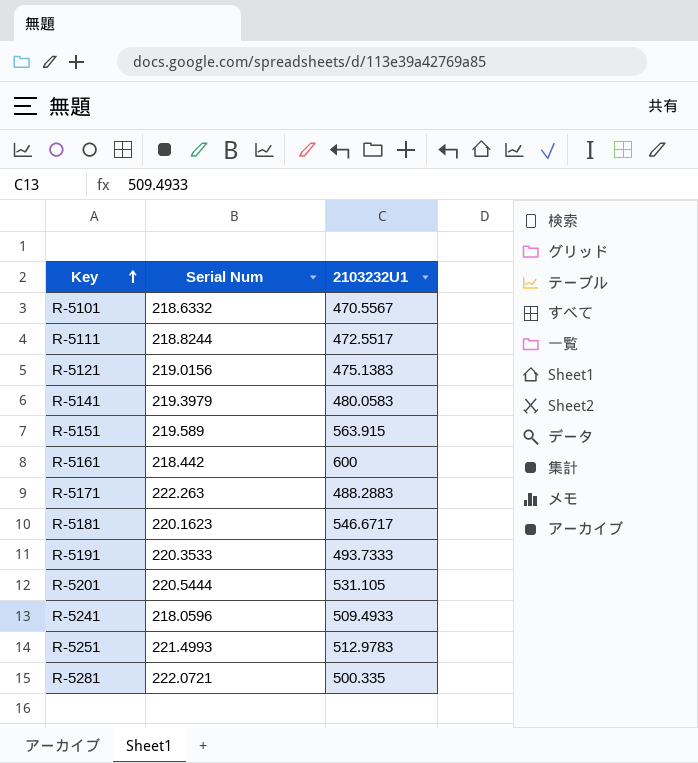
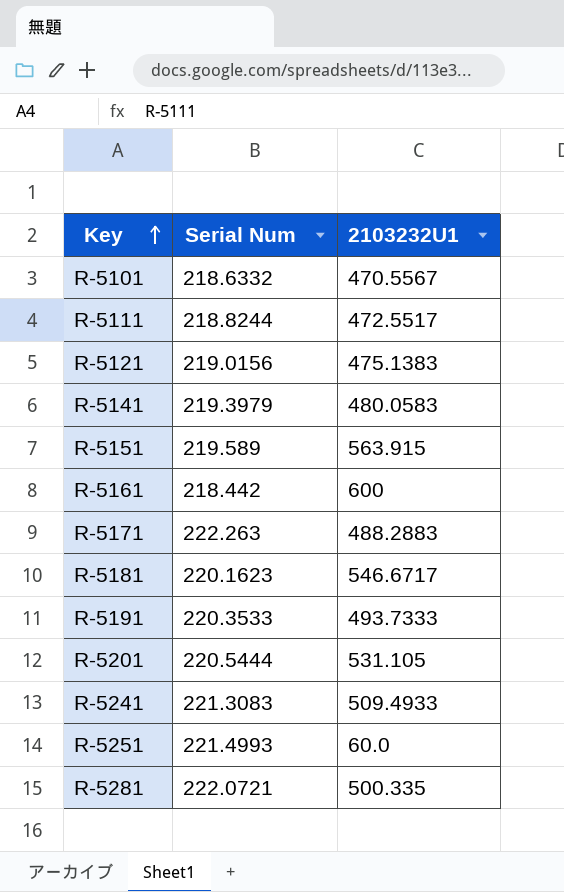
R-5241 | Serial Num: 218.0596 -> 221.3083
R-5251 | 2103232U1: 512.9783 -> 60.0

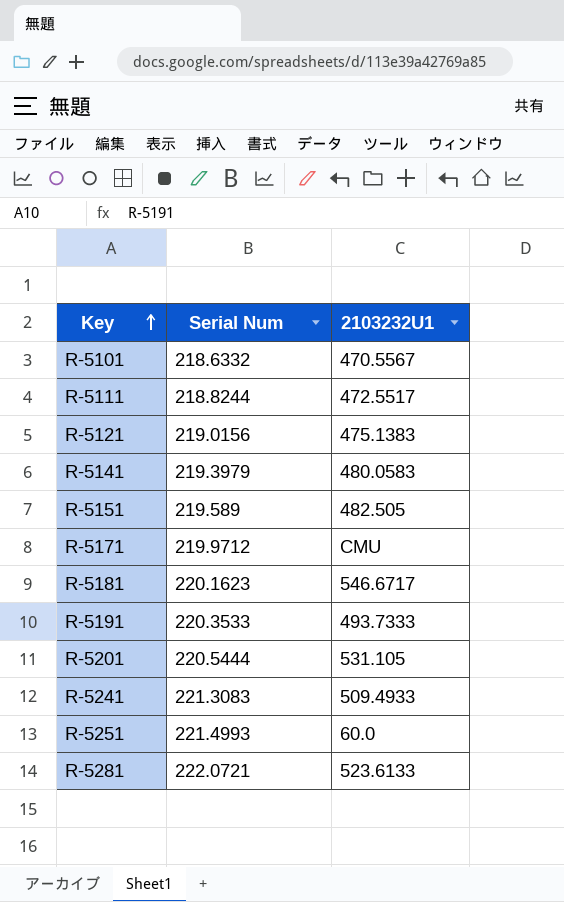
row R-5161: 218.442 | 600 -> none
R-5151 | 2103232U1: 563.915 -> 482.505
R-5171 | Serial Num: 222.263 -> 219.9712
R-5171 | 2103232U1: 488.2883 -> CMU
R-5281 | 2103232U1: 500.335 -> 523.6133

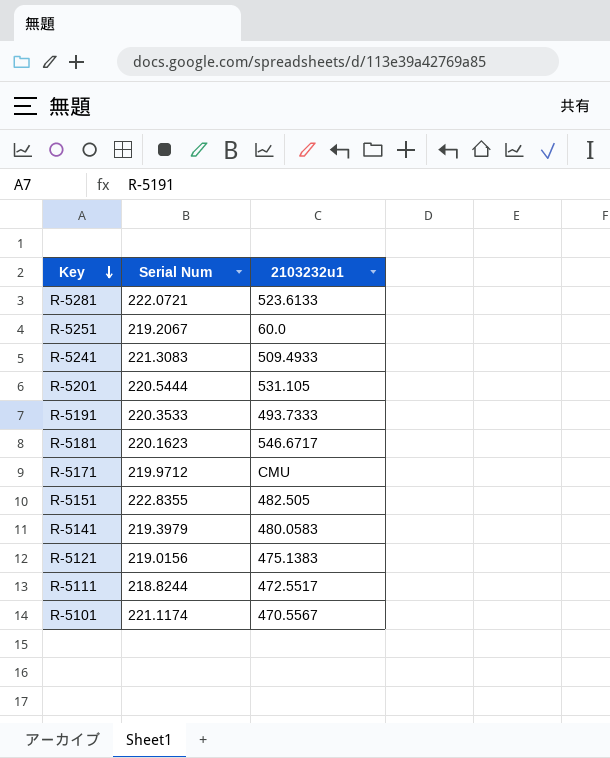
row order: Key ascending -> Key descending
column name: 2103232U1 -> 2103232u1
R-5251 | Serial Num: 221.4993 -> 219.2067
R-5151 | Serial Num: 219.589 -> 222.8355
R-5101 | Serial Num: 218.6332 -> 221.1174

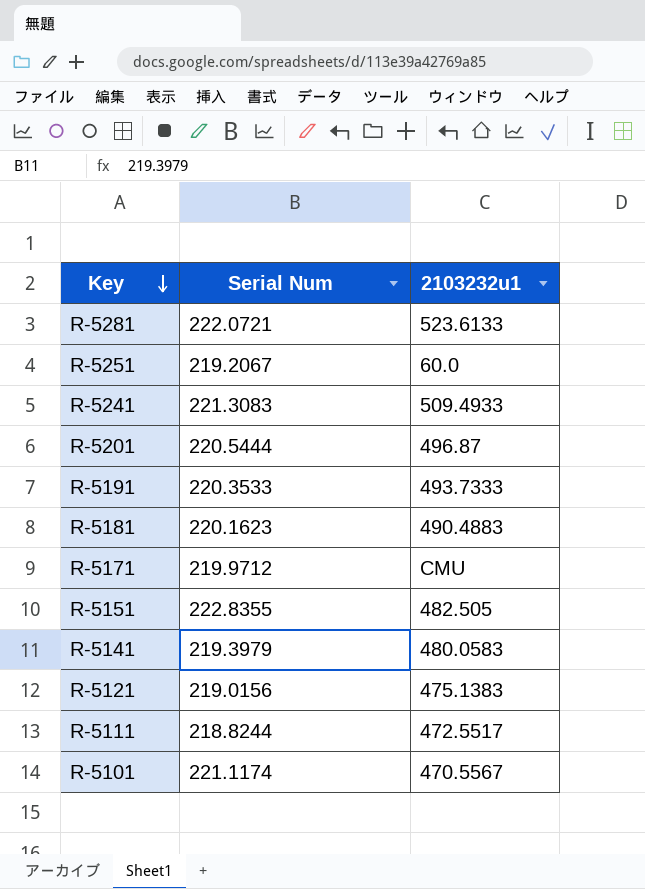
R-5201 | 2103232u1: 531.105 -> 496.87
R-5181 | 2103232u1: 546.6717 -> 490.4883

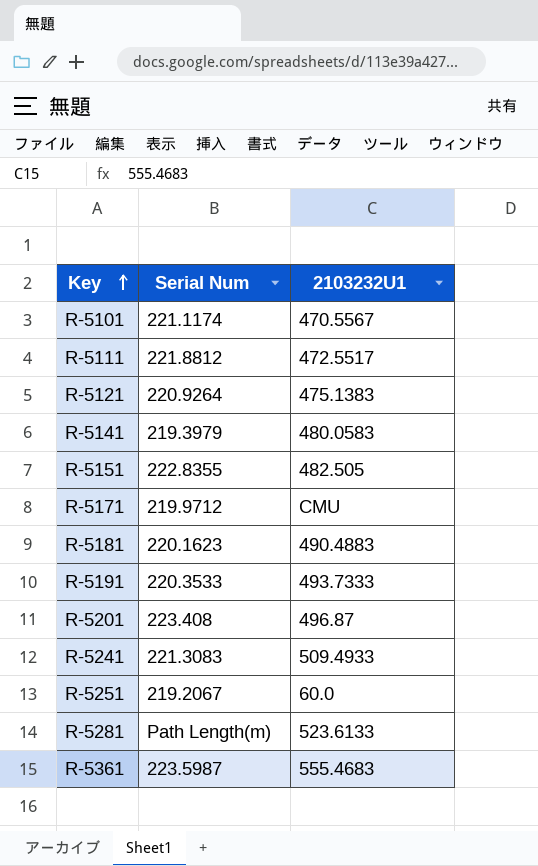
row order: Key descending -> Key ascending
column name: 2103232u1 -> 2103232U1
R-5111 | Serial Num: 218.8244 -> 221.8812
R-5121 | Serial Num: 219.0156 -> 220.9264
R-5201 | Serial Num: 220.5444 -> 223.408
R-5281 | Serial Num: 222.0721 -> Path Length(m)
row R-5361: none -> 223.5987 | 555.4683

